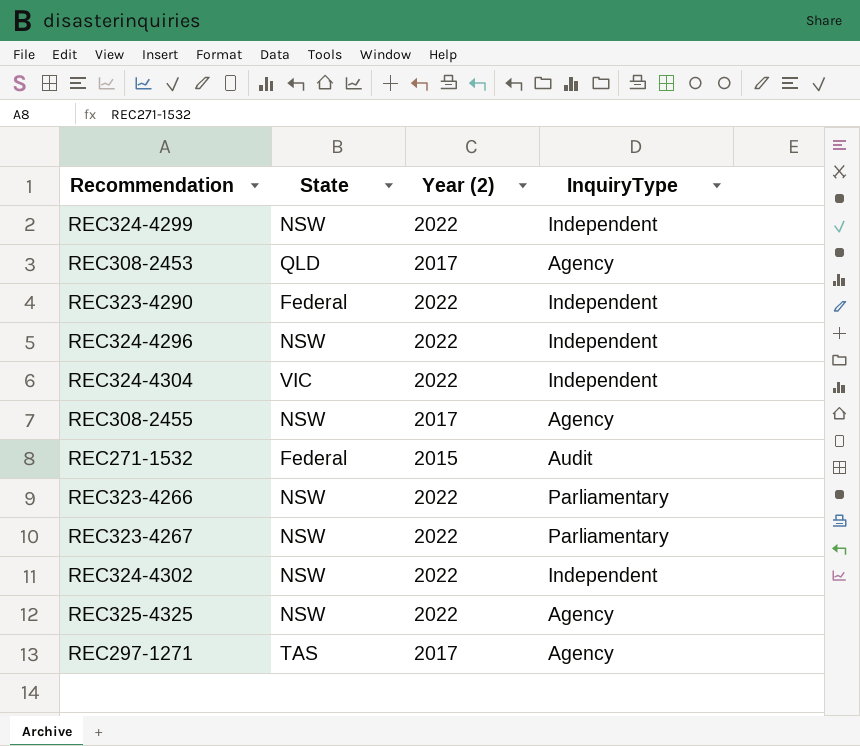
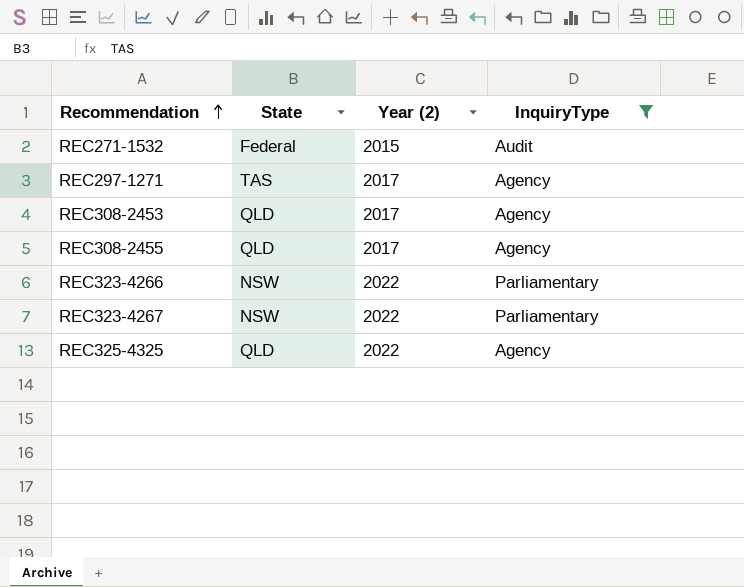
filter: none -> InquiryType != Independent
row order: none -> Recommendation ascending
REC308-2455 | State: NSW -> QLD
REC325-4325 | State: NSW -> QLD

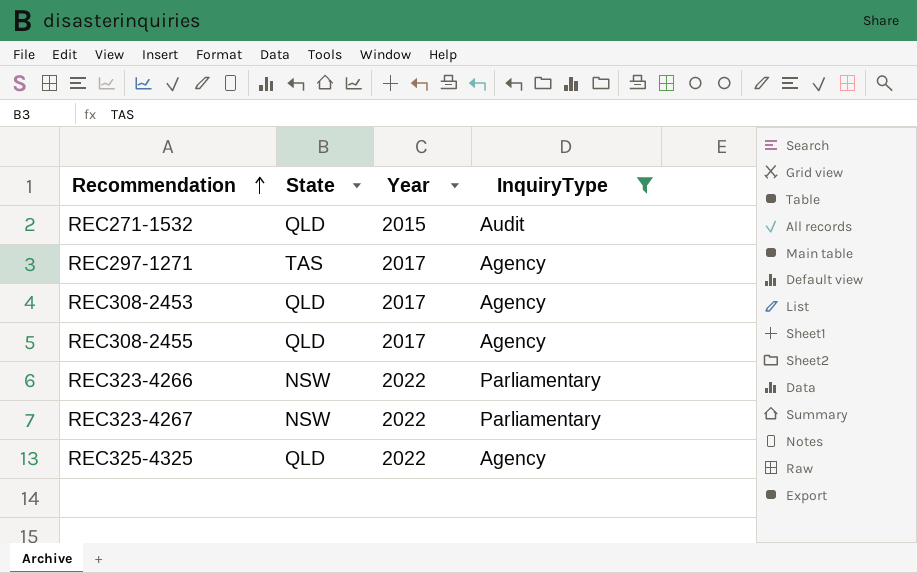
column name: Year (2) -> Year
REC271-1532 | State: Federal -> QLD

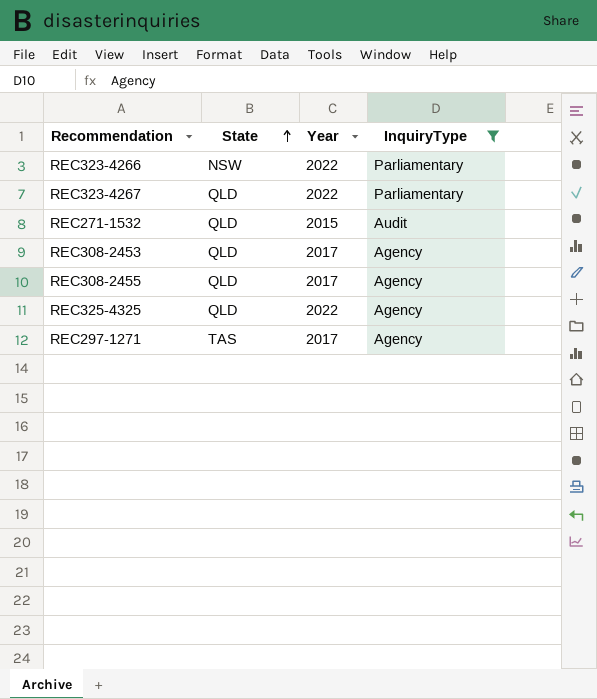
row order: Recommendation ascending -> State ascending
REC323-4267 | State: NSW -> QLD

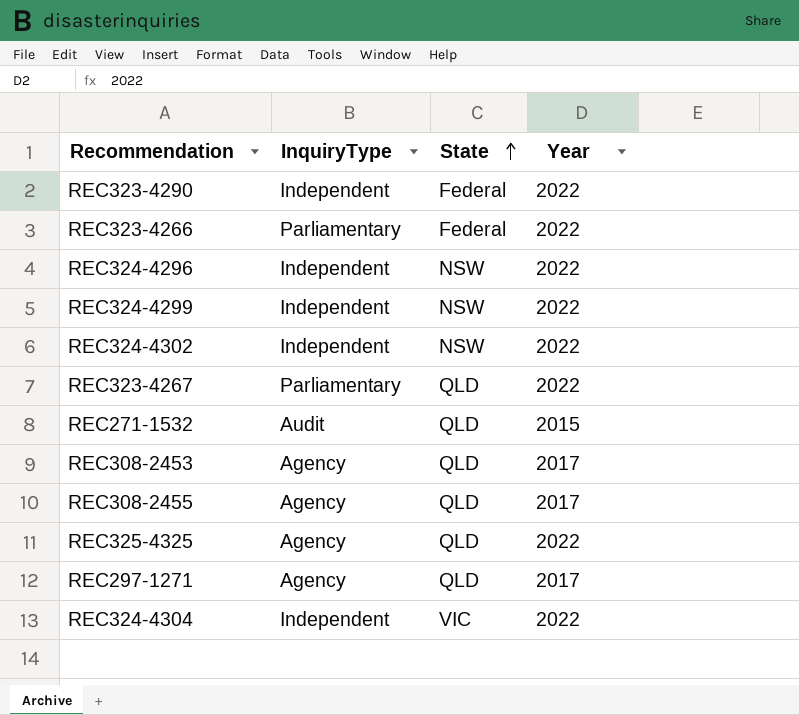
filter: InquiryType != Independent -> none
column InquiryType | position: 4 -> 2
REC323-4266 | State: NSW -> Federal
REC297-1271 | State: TAS -> QLD

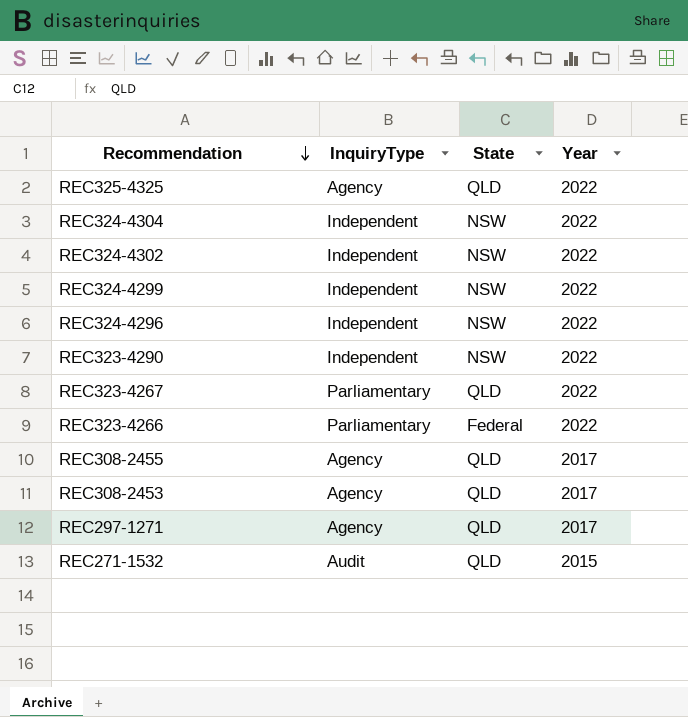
row order: State ascending -> Recommendation descending
REC324-4304 | State: VIC -> NSW
REC323-4290 | State: Federal -> NSW

